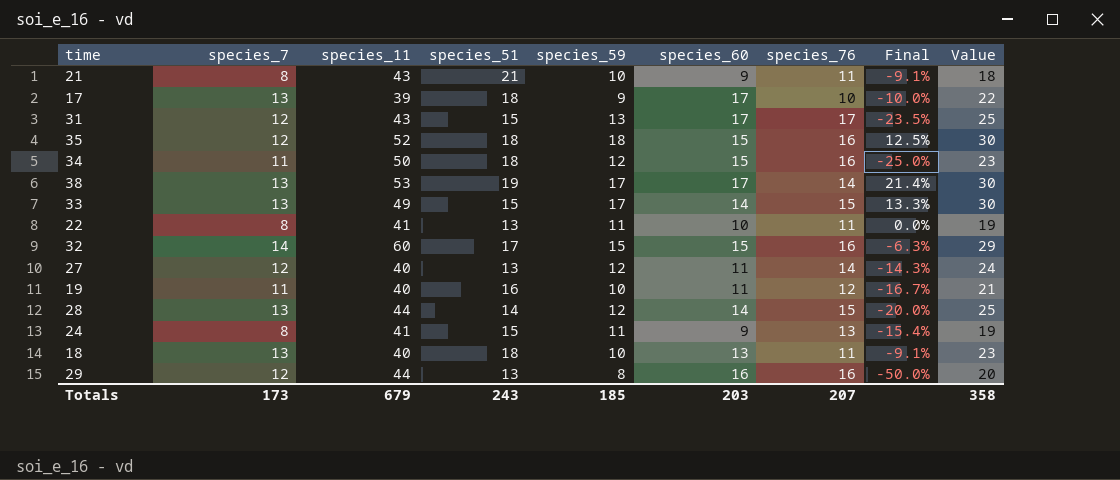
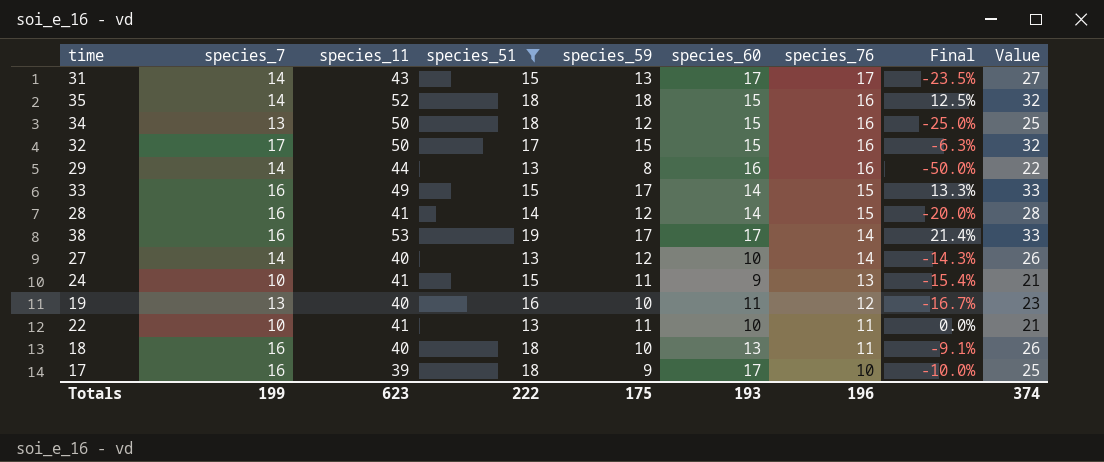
filter: none -> species_51 != 21
row order: none -> species_76 descending
31 | species_7: 12 -> 14
31 | Value: 25 -> 27
35 | species_7: 12 -> 14
35 | Value: 30 -> 32
34 | species_7: 11 -> 13
34 | Value: 23 -> 25
32 | species_7: 14 -> 17
32 | species_11: 60 -> 50
32 | Value: 29 -> 32
29 | species_7: 12 -> 14
29 | Value: 20 -> 22
33 | species_7: 13 -> 16
33 | Value: 30 -> 33
28 | species_7: 13 -> 16
28 | species_11: 44 -> 41
28 | Value: 25 -> 28
38 | species_7: 13 -> 16
38 | Value: 30 -> 33
27 | species_7: 12 -> 14
27 | species_60: 11 -> 10
27 | Value: 24 -> 26
24 | species_7: 8 -> 10
24 | Value: 19 -> 21
19 | species_7: 11 -> 13
19 | Value: 21 -> 23
22 | species_7: 8 -> 10
22 | Value: 19 -> 21
18 | species_7: 13 -> 16
18 | Value: 23 -> 26
17 | species_7: 13 -> 16
17 | Value: 22 -> 25
Totals | species_7: 173 -> 199
Totals | species_11: 679 -> 623
Totals | species_51: 243 -> 222
Totals | species_59: 185 -> 175
Totals | species_60: 203 -> 193
Totals | species_76: 207 -> 196
Totals | Value: 358 -> 374

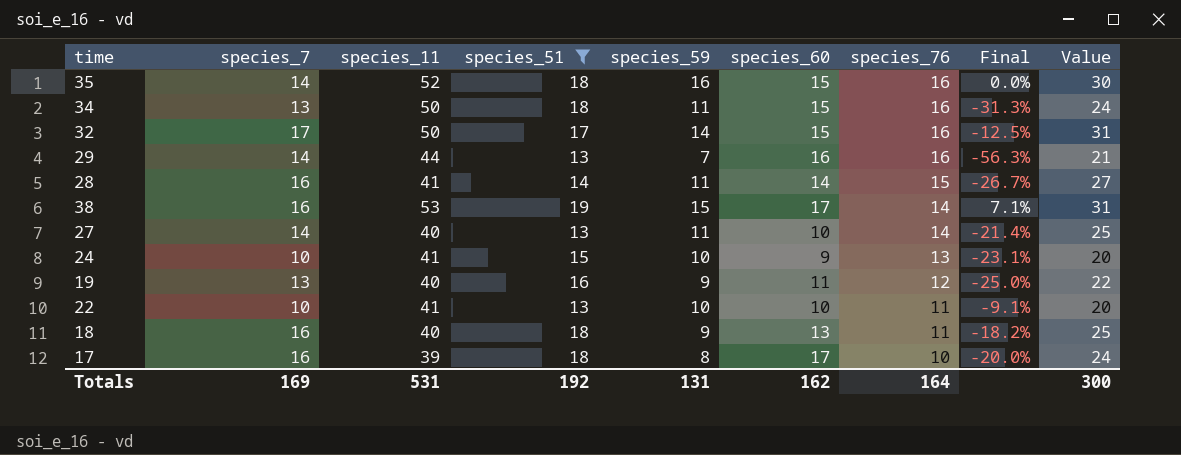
row 31: 14 | 43 | 15 | 13 | 17 | 17 | -23.5% | 27 -> none
row 33: 16 | 49 | 15 | 17 | 14 | 15 | 13.3% | 33 -> none
35 | species_59: 18 -> 16
35 | Final: 12.5% -> 0.0%
35 | Value: 32 -> 30
34 | species_59: 12 -> 11
34 | Final: -25.0% -> -31.3%
34 | Value: 25 -> 24
32 | species_59: 15 -> 14
32 | Final: -6.3% -> -12.5%
32 | Value: 32 -> 31
29 | species_59: 8 -> 7
29 | Final: -50.0% -> -56.3%
29 | Value: 22 -> 21
28 | species_59: 12 -> 11
28 | Final: -20.0% -> -26.7%
28 | Value: 28 -> 27
38 | species_59: 17 -> 15
38 | Final: 21.4% -> 7.1%
38 | Value: 33 -> 31
27 | species_59: 12 -> 11
27 | Final: -14.3% -> -21.4%
27 | Value: 26 -> 25
24 | species_59: 11 -> 10
24 | Final: -15.4% -> -23.1%
24 | Value: 21 -> 20
19 | species_59: 10 -> 9
19 | Final: -16.7% -> -25.0%
19 | Value: 23 -> 22
22 | species_59: 11 -> 10
22 | Final: 0.0% -> -9.1%
22 | Value: 21 -> 20
18 | species_59: 10 -> 9
18 | Final: -9.1% -> -18.2%
18 | Value: 26 -> 25
17 | species_59: 9 -> 8
17 | Final: -10.0% -> -20.0%
17 | Value: 25 -> 24
Totals | species_7: 199 -> 169
Totals | species_11: 623 -> 531
Totals | species_51: 222 -> 192
Totals | species_59: 175 -> 131
Totals | species_60: 193 -> 162
Totals | species_76: 196 -> 164
Totals | Value: 374 -> 300

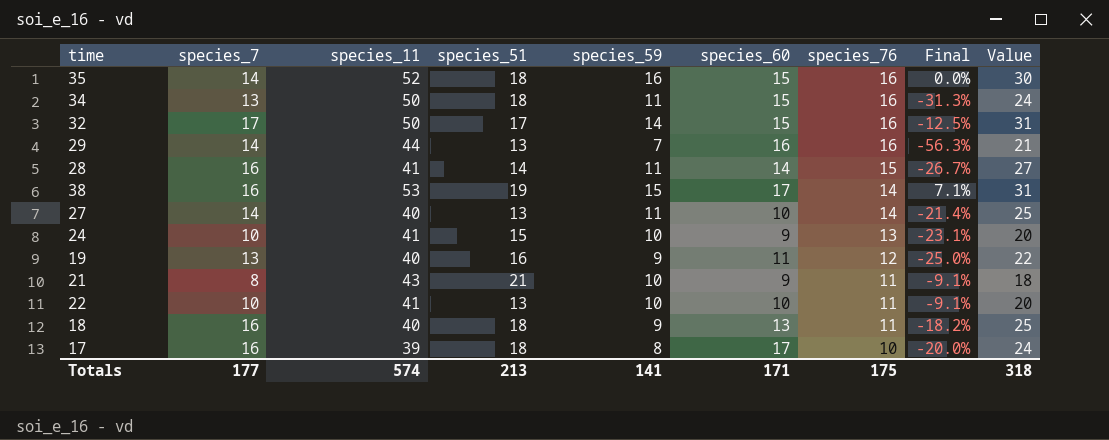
filter: species_51 != 21 -> none
Totals | species_7: 169 -> 177
Totals | species_11: 531 -> 574
Totals | species_51: 192 -> 213
Totals | species_59: 131 -> 141
Totals | species_60: 162 -> 171
Totals | species_76: 164 -> 175
Totals | Value: 300 -> 318

